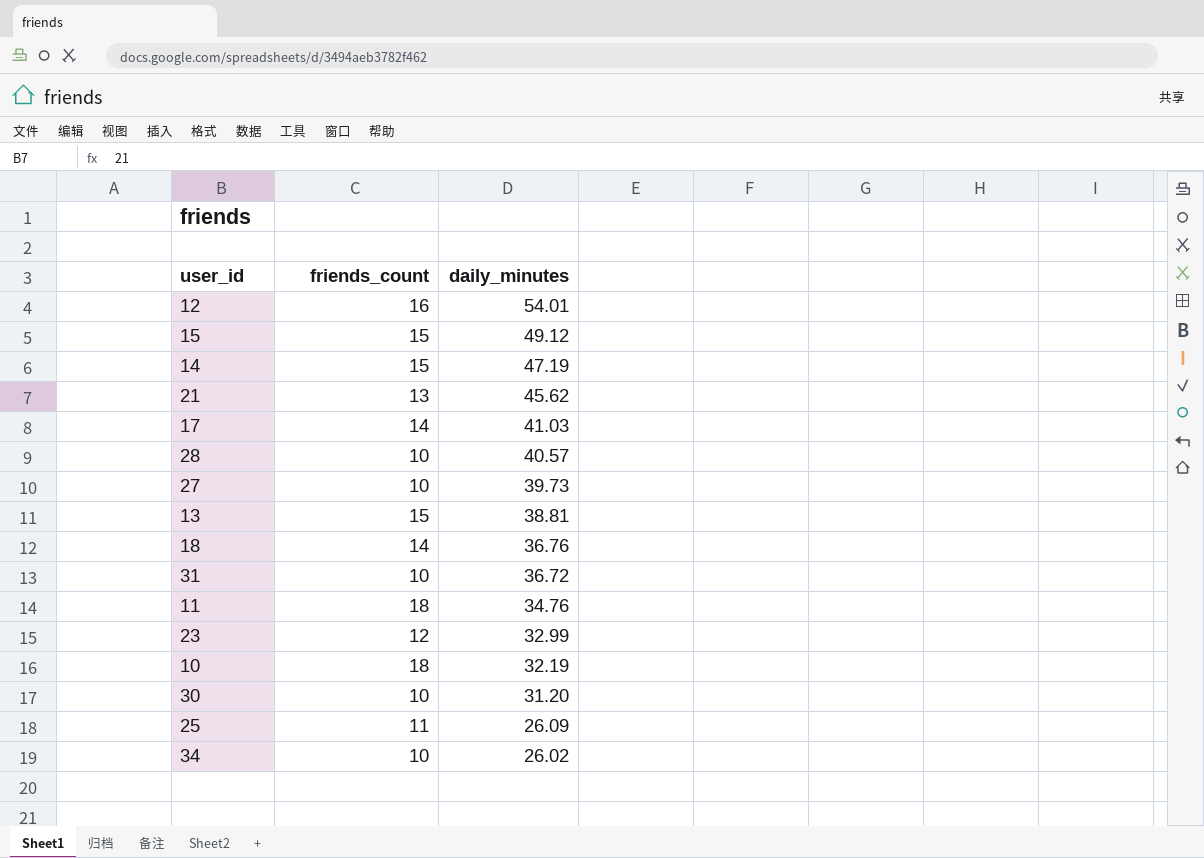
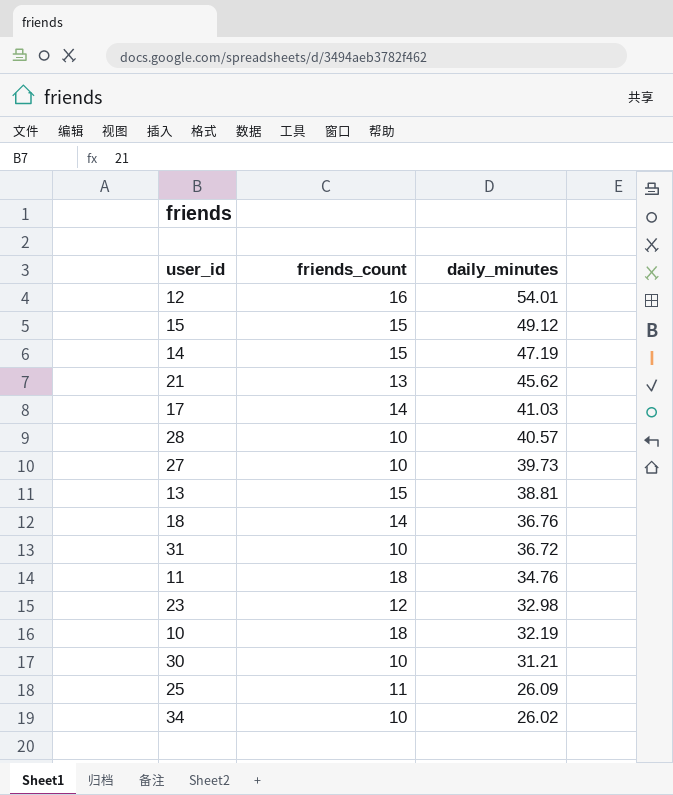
23 | daily_minutes: 32.99 -> 32.98
30 | daily_minutes: 31.20 -> 31.21

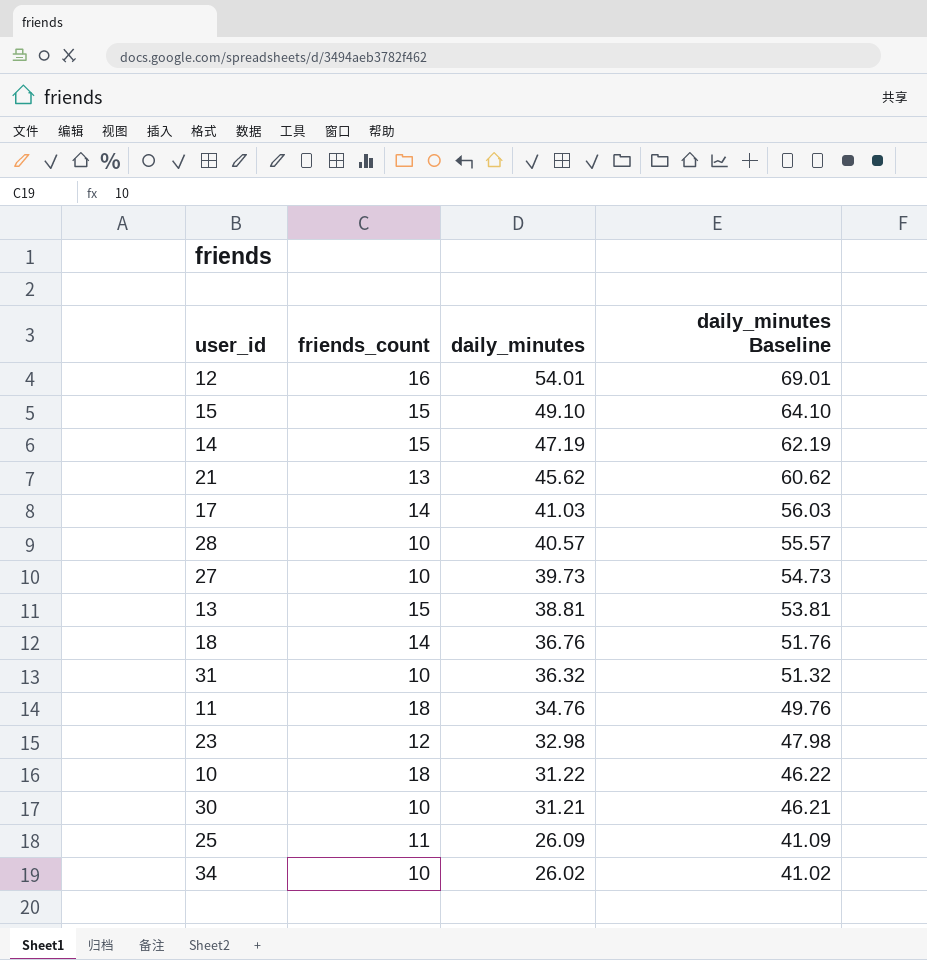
column daily_minutes Baseline | formula: none -> [daily_minutes] + 15
15 | daily_minutes: 49.12 -> 49.10
31 | daily_minutes: 36.72 -> 36.32
10 | daily_minutes: 32.19 -> 31.22

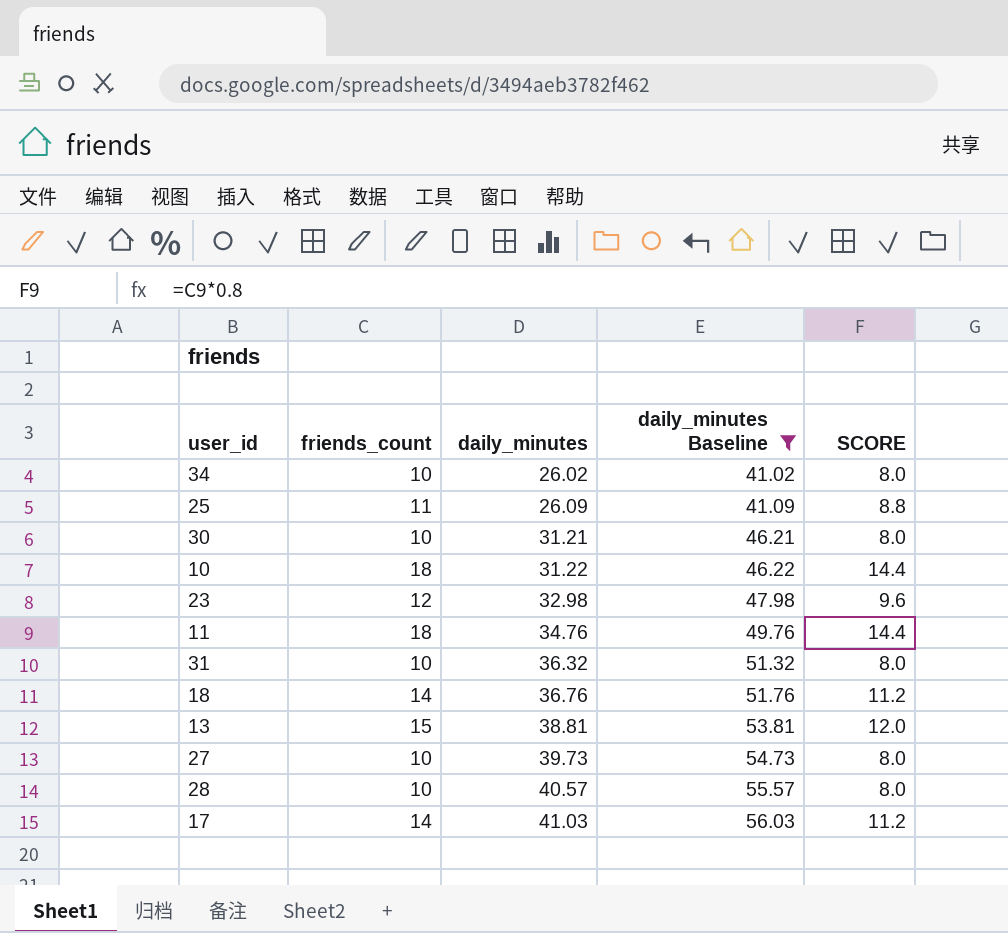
filter: none -> daily_minutes Baseline <= 56.03
row order: daily_minutes descending -> daily_minutes ascending
column SCORE | formula: none -> [friends_count] * 0.8

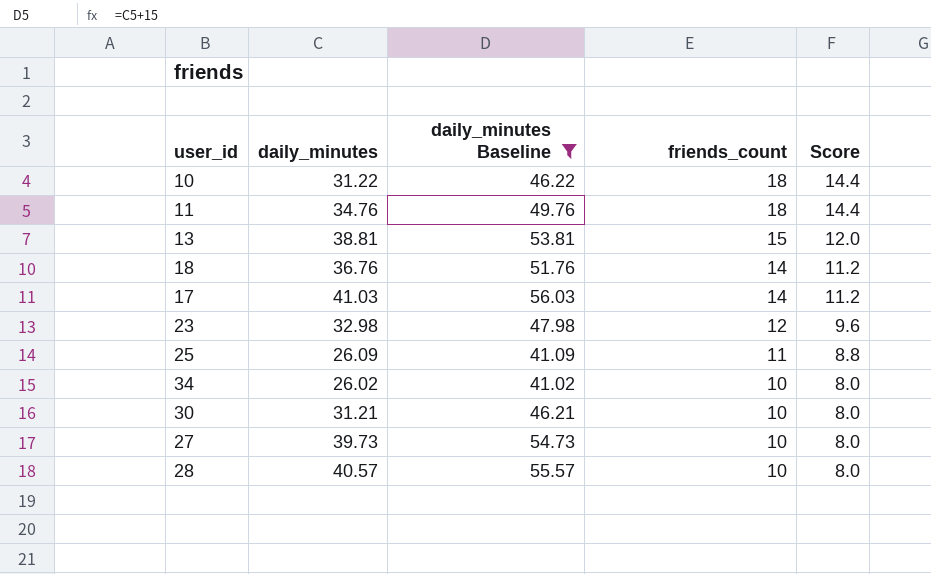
row order: daily_minutes ascending -> friends_count descending
column friends_count | position: 2 -> 4
column name: SCORE -> Score
row 31: 10 | 36.32 | 51.32 | 8.0 -> none

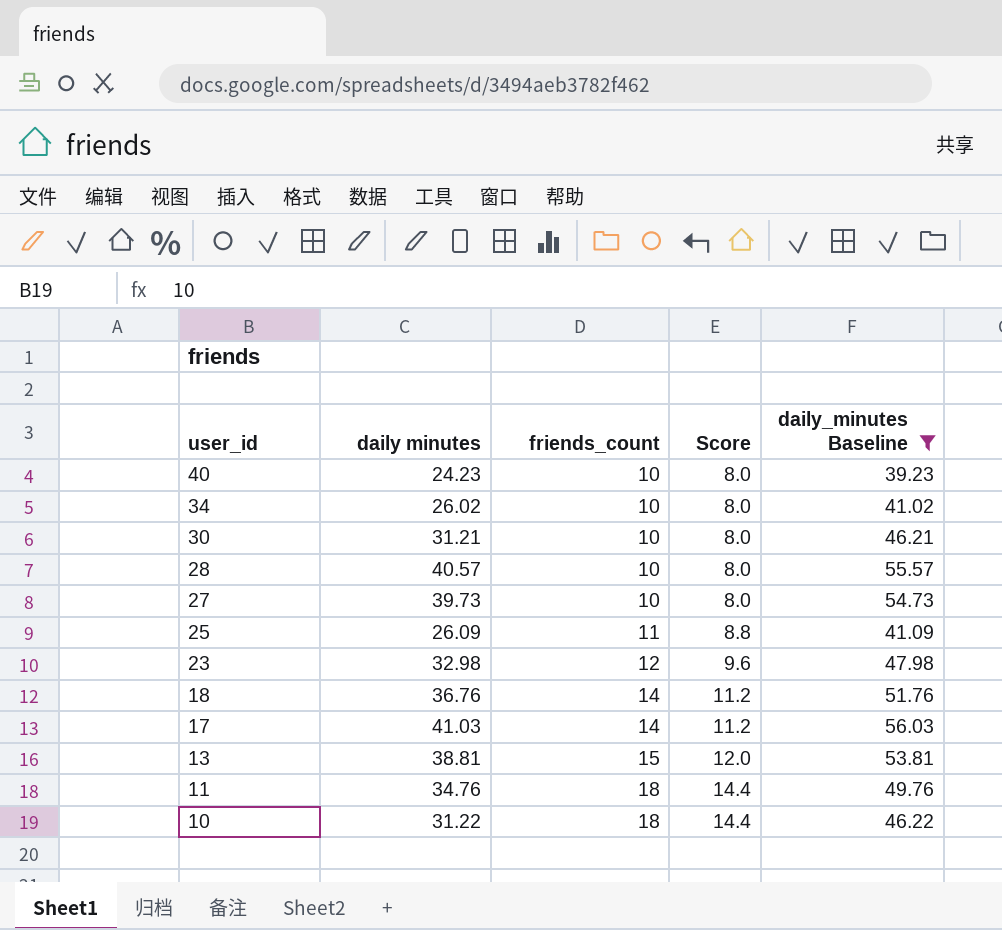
row order: friends_count descending -> user_id descending
column name: daily_minutes -> daily minutes
column daily_minutes Baseline | position: 3 -> 5
row 40: none -> 24.23 | 10 | 8.0 | 39.23

